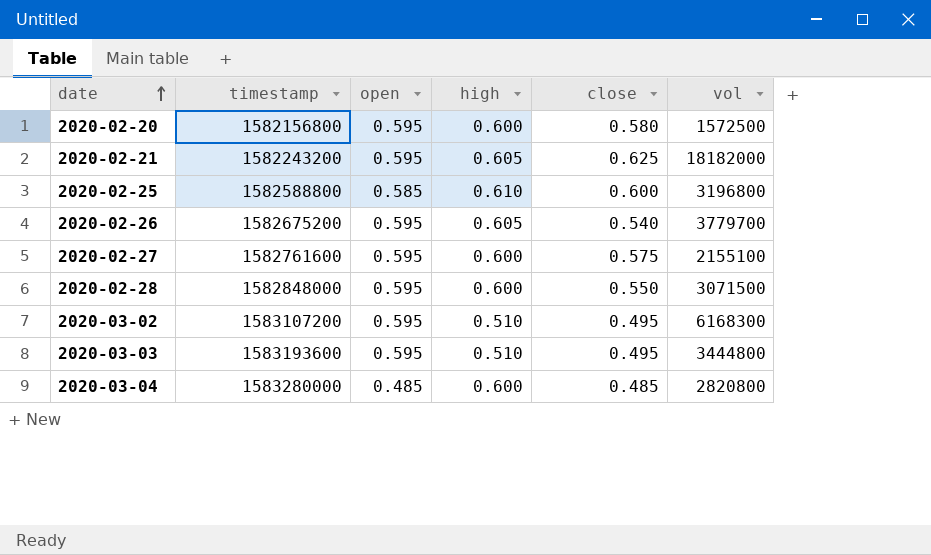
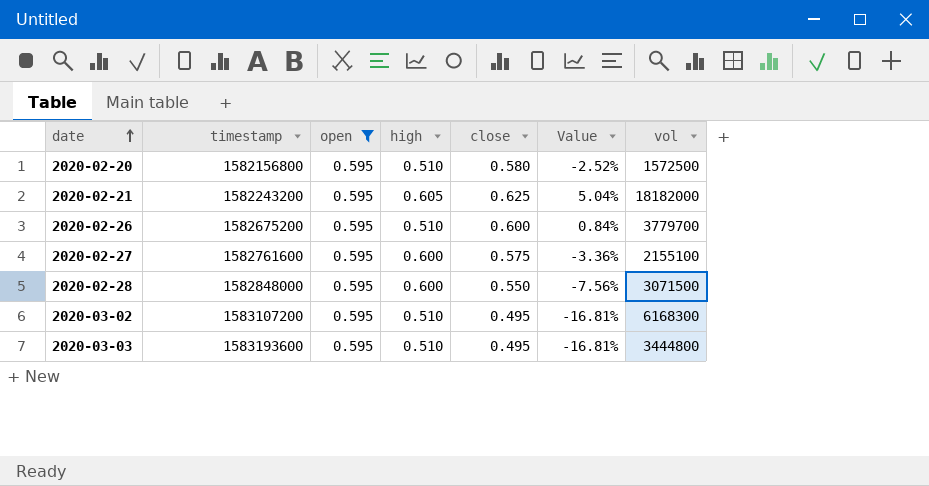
filter: none -> open = 0.595
column Value | formula: none -> ([close] - [open]) / [open]
2020-02-20 | high: 0.600 -> 0.510
2020-02-26 | high: 0.605 -> 0.510
2020-02-26 | close: 0.540 -> 0.600

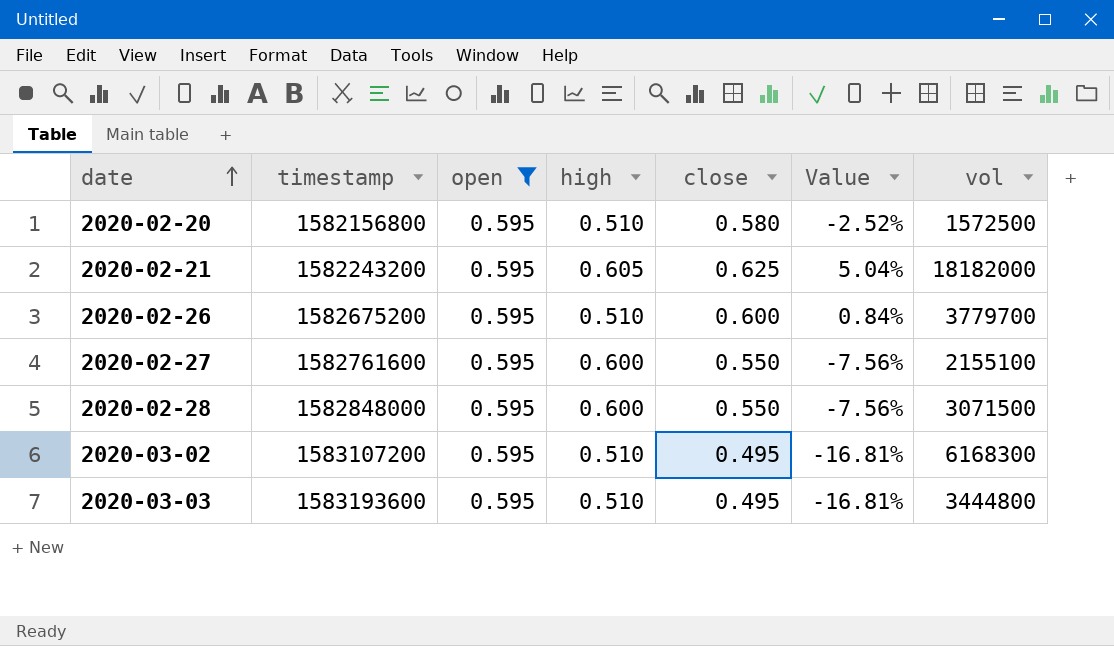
2020-02-27 | close: 0.575 -> 0.550
2020-02-27 | Value: -3.36% -> -7.56%

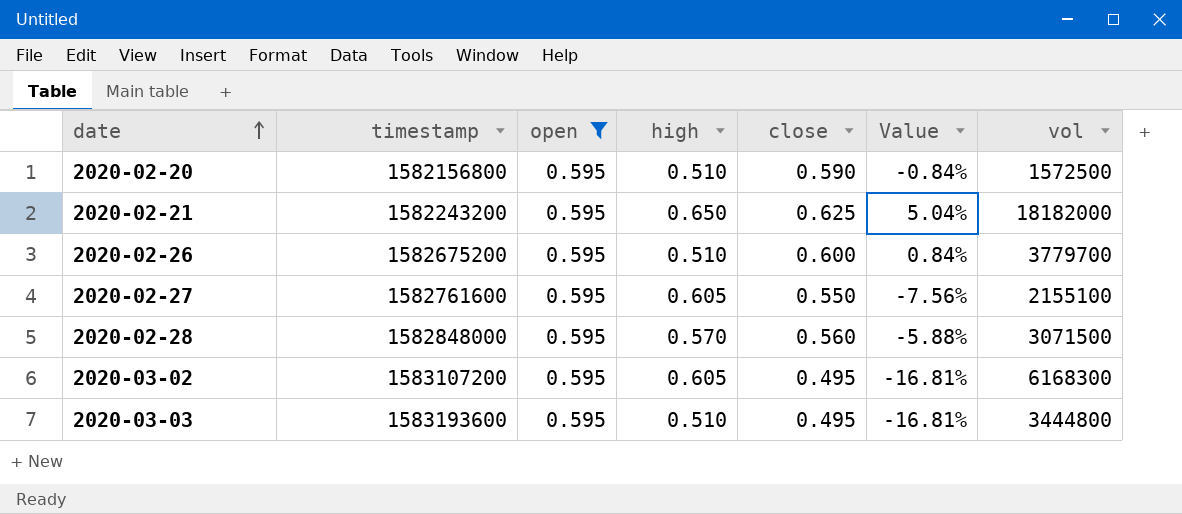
2020-02-20 | close: 0.580 -> 0.590
2020-02-20 | Value: -2.52% -> -0.84%
2020-02-21 | high: 0.605 -> 0.650
2020-02-27 | high: 0.600 -> 0.605
2020-02-28 | high: 0.600 -> 0.570
2020-02-28 | close: 0.550 -> 0.560
2020-02-28 | Value: -7.56% -> -5.88%
2020-03-02 | high: 0.510 -> 0.605

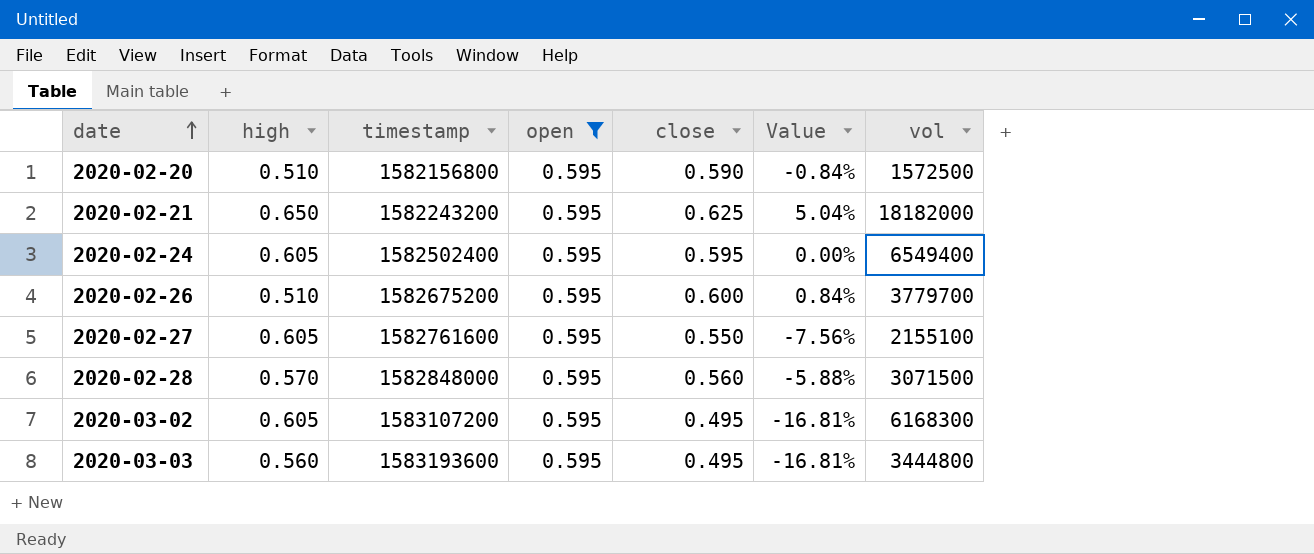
column high | position: 4 -> 2
row 2020-02-24: none -> 0.605 | 1582502400 | 0.595 | 0.595 | 0.00% | 6549400
2020-03-03 | high: 0.510 -> 0.560

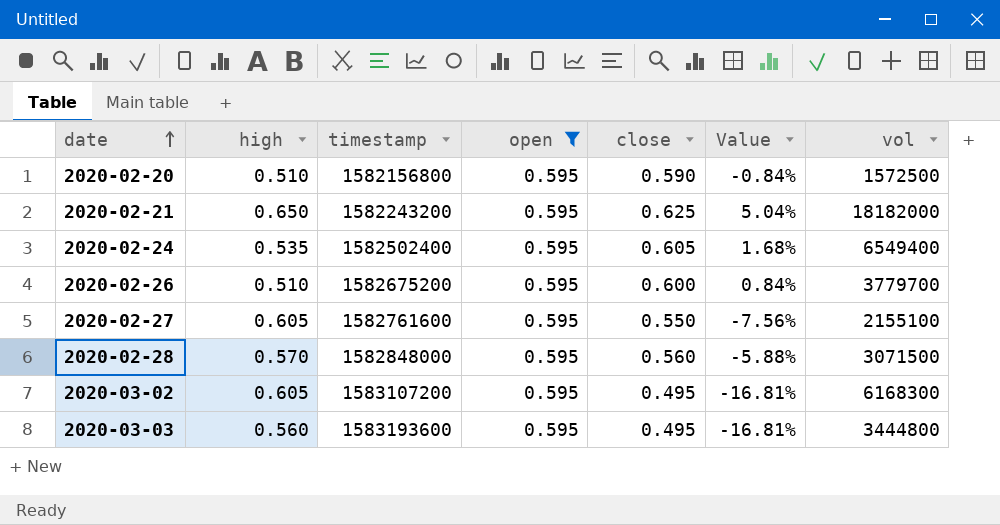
2020-02-24 | high: 0.605 -> 0.535
2020-02-24 | close: 0.595 -> 0.605
2020-02-24 | Value: 0.00% -> 1.68%

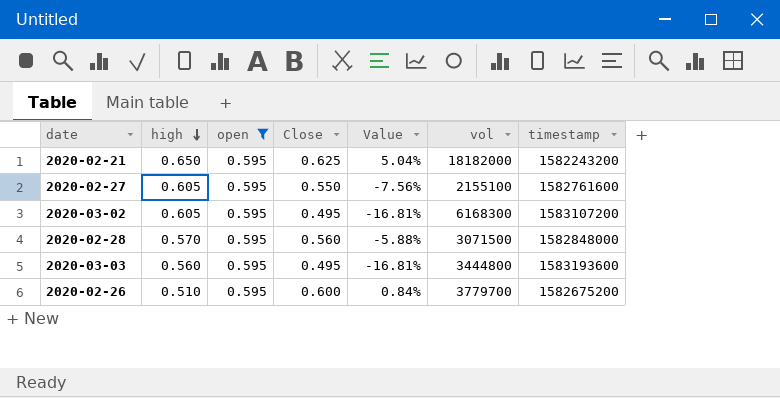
row order: date ascending -> high descending
column name: close -> Close
column timestamp | position: 3 -> 7
row 2020-02-20: 0.510 | 1582156800 | 0.595 | 0.590 | -0.84% | 1572500 -> none
row 2020-02-24: 0.535 | 1582502400 | 0.595 | 0.605 | 1.68% | 6549400 -> none

